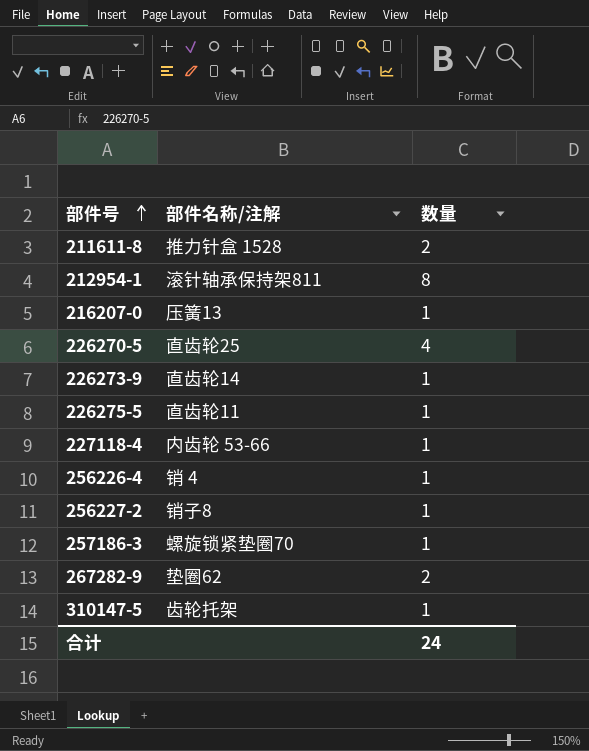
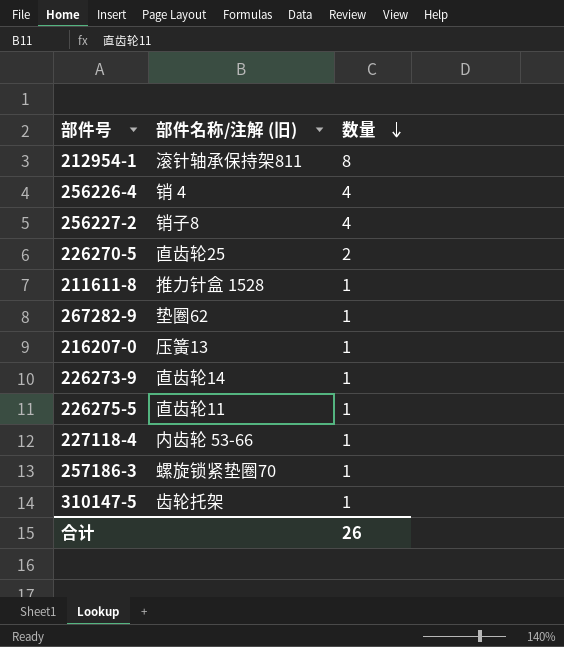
row order: 部件号 ascending -> 数量 descending
column name: 部件名称/注解 -> 部件名称/注解 (旧)
256226-4 | 数量: 1 -> 4
256227-2 | 数量: 1 -> 4
226270-5 | 数量: 4 -> 2
211611-8 | 数量: 2 -> 1
267282-9 | 数量: 2 -> 1
合计 | 数量: 24 -> 26

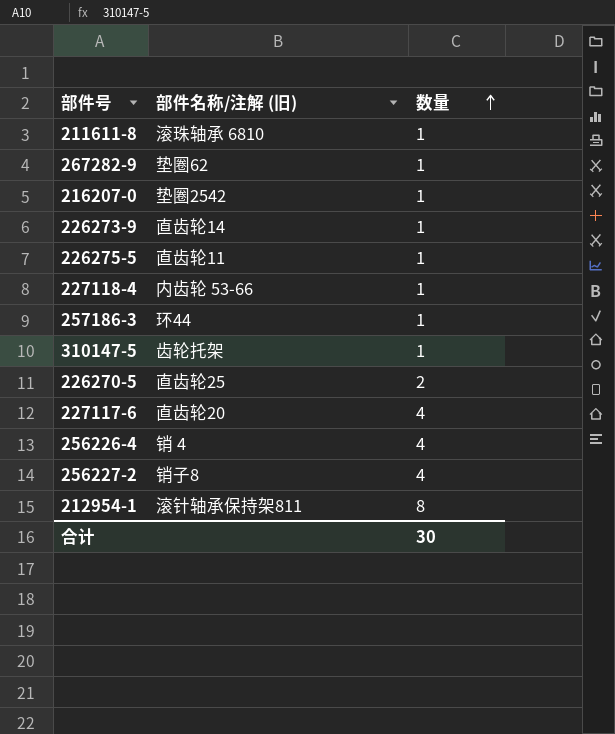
row order: 数量 descending -> 数量 ascending
211611-8 | 部件名称/注解 (旧): 推力针盒 1528 -> 滚珠轴承 6810
216207-0 | 部件名称/注解 (旧): 压簧13 -> 垫圈2542
257186-3 | 部件名称/注解 (旧): 螺旋锁紧垫圈70 -> 环44
row 227117-6: none -> 直齿轮20 | 4
合计 | 数量: 26 -> 30

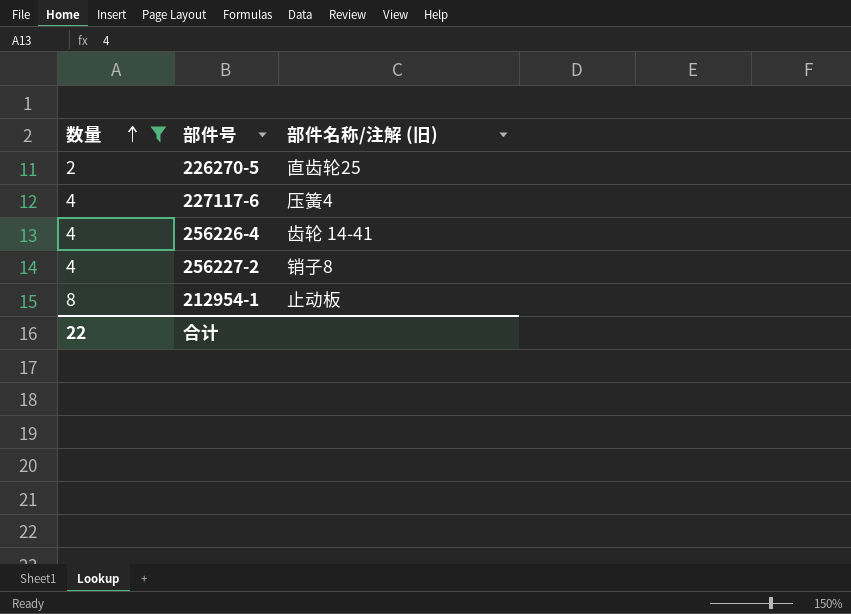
filter: none -> 数量 != 1
column 数量 | position: 3 -> 1
227117-6 | 部件名称/注解 (旧): 直齿轮20 -> 压簧4
256226-4 | 部件名称/注解 (旧): 销 4 -> 齿轮 14-41
212954-1 | 部件名称/注解 (旧): 滚针轴承保持架811 -> 止动板
合计 | 数量: 30 -> 22

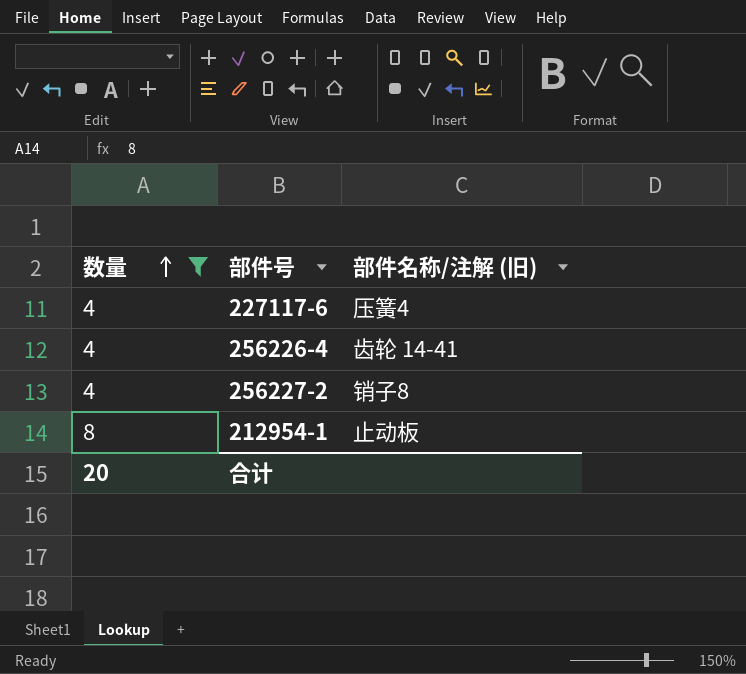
row 226270-5: 2 | 直齿轮25 -> none
合计 | 数量: 22 -> 20

